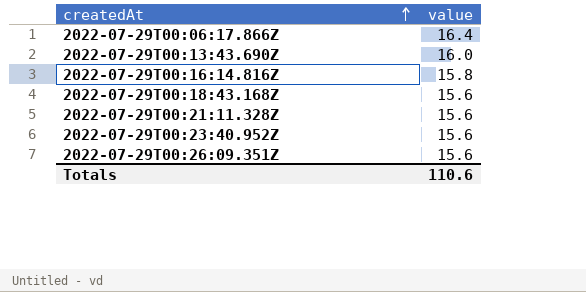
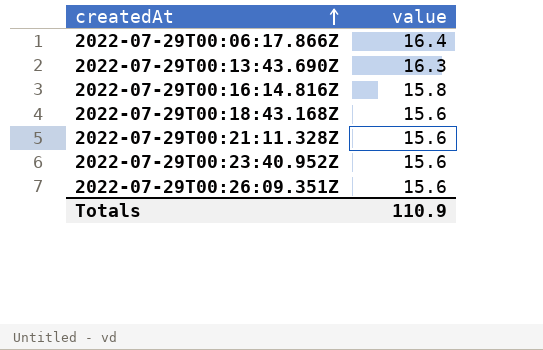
2022-07-29T00:13:43.690Z | value: 16.0 -> 16.3
Totals | value: 110.6 -> 110.9

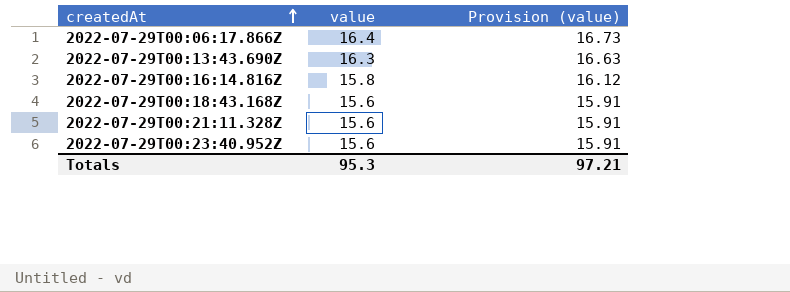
column Provision (value) | formula: none -> [value] * 1.02
row 2022-07-29T00:26:09.351Z: 15.6 -> none
Totals | value: 110.9 -> 95.3

